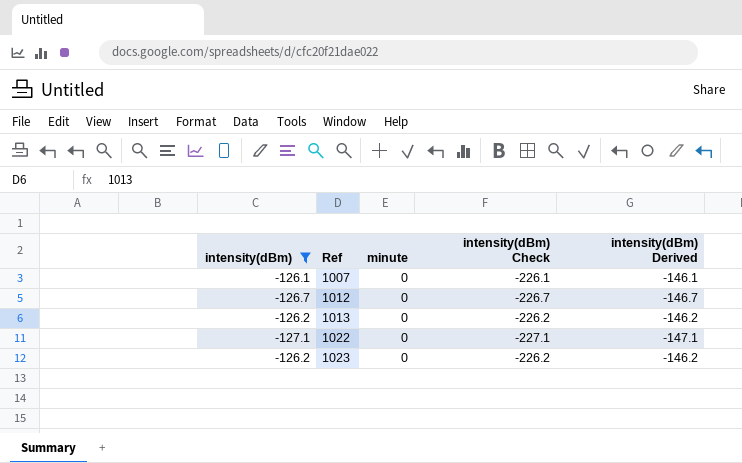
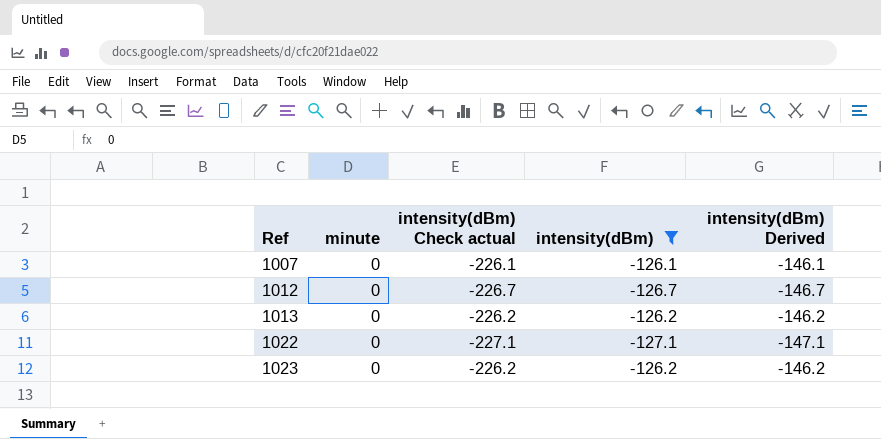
column name: intensity(dBm) Check -> intensity(dBm) Check actual
column intensity(dBm) | position: 1 -> 4

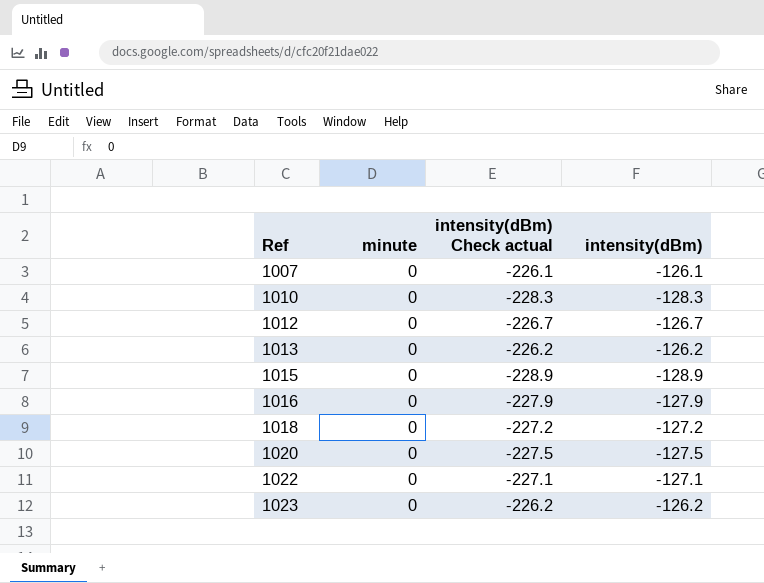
filter: intensity(dBm) >= -127.1 -> none
column intensity(dBm) Derived | formula: [intensity(dBm)] - 20 -> none

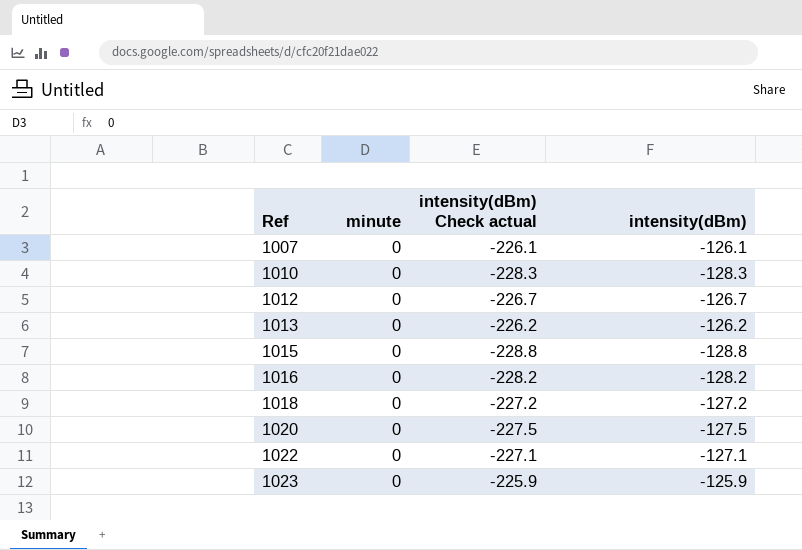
1015 | intensity(dBm) Check actual: -228.9 -> -228.8
1015 | intensity(dBm): -128.9 -> -128.8
1016 | intensity(dBm) Check actual: -227.9 -> -228.2
1016 | intensity(dBm): -127.9 -> -128.2
1023 | intensity(dBm) Check actual: -226.2 -> -225.9
1023 | intensity(dBm): -126.2 -> -125.9

